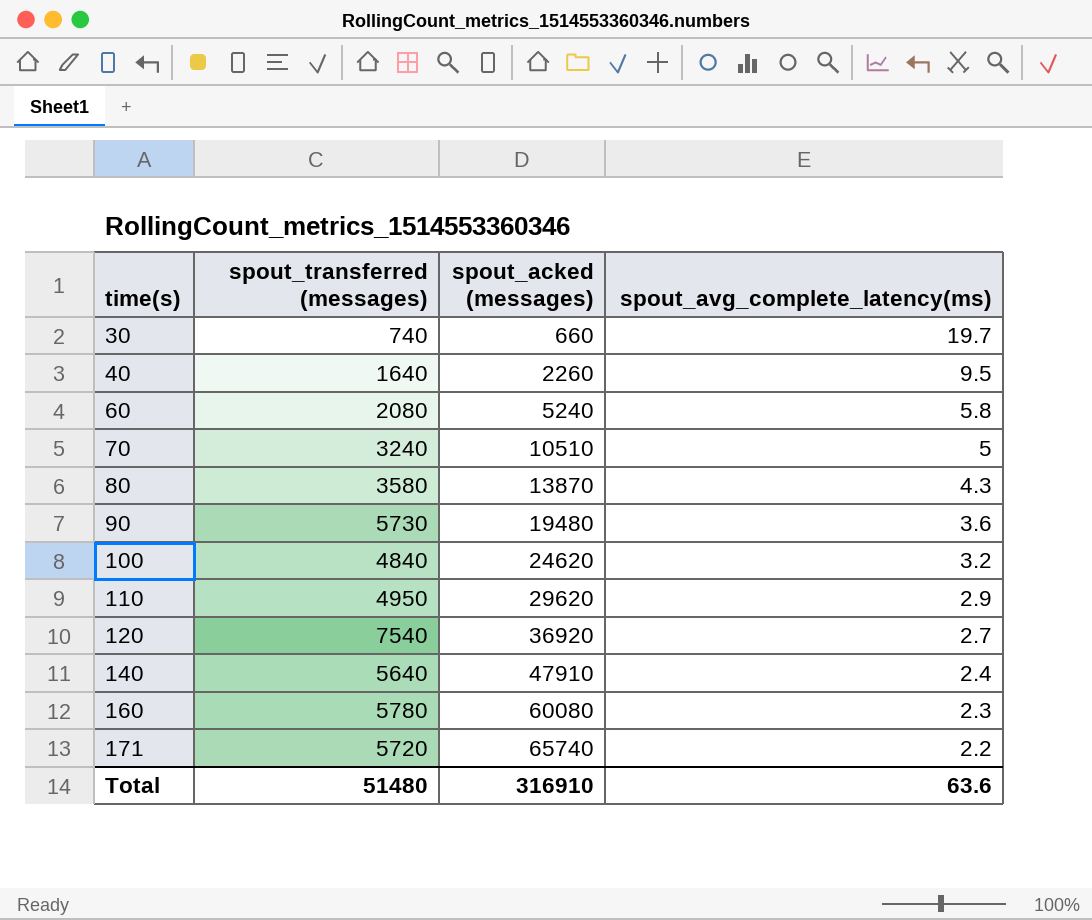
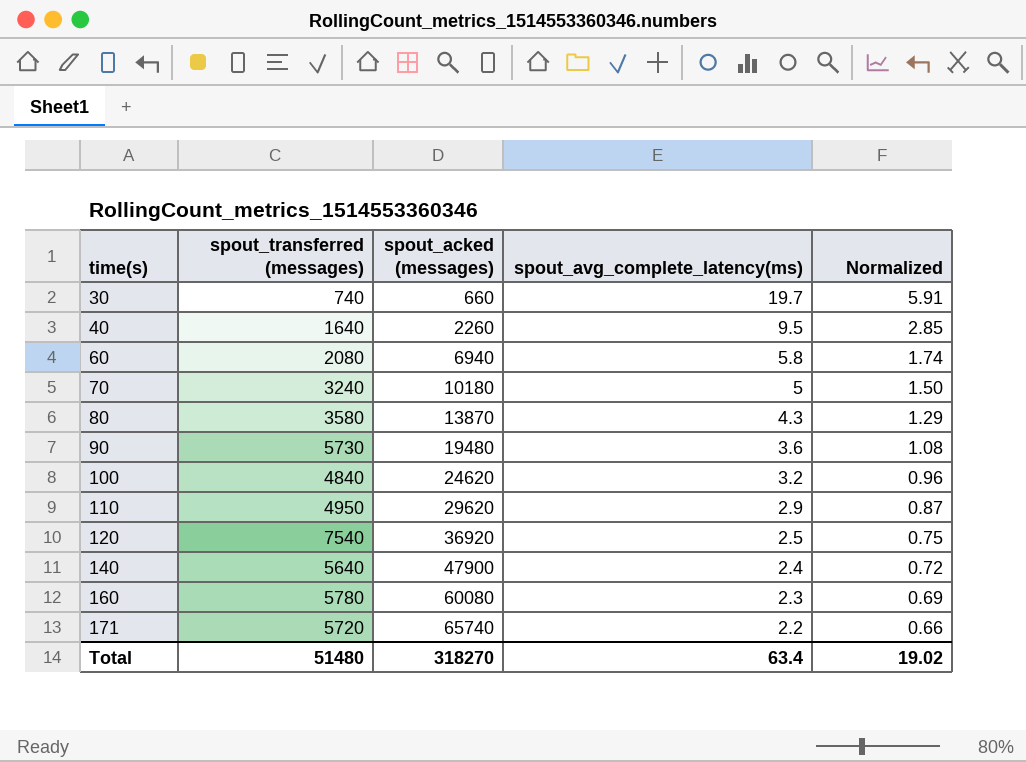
column Normalized | formula: none -> [spout_avg_complete_latency(ms)] * 0.3
60 | spout_acked (messages): 5240 -> 6940
70 | spout_acked (messages): 10510 -> 10180
120 | spout_avg_complete_latency(ms): 2.7 -> 2.5
140 | spout_acked (messages): 47910 -> 47900
Total | spout_acked (messages): 316910 -> 318270
Total | spout_avg_complete_latency(ms): 63.6 -> 63.4

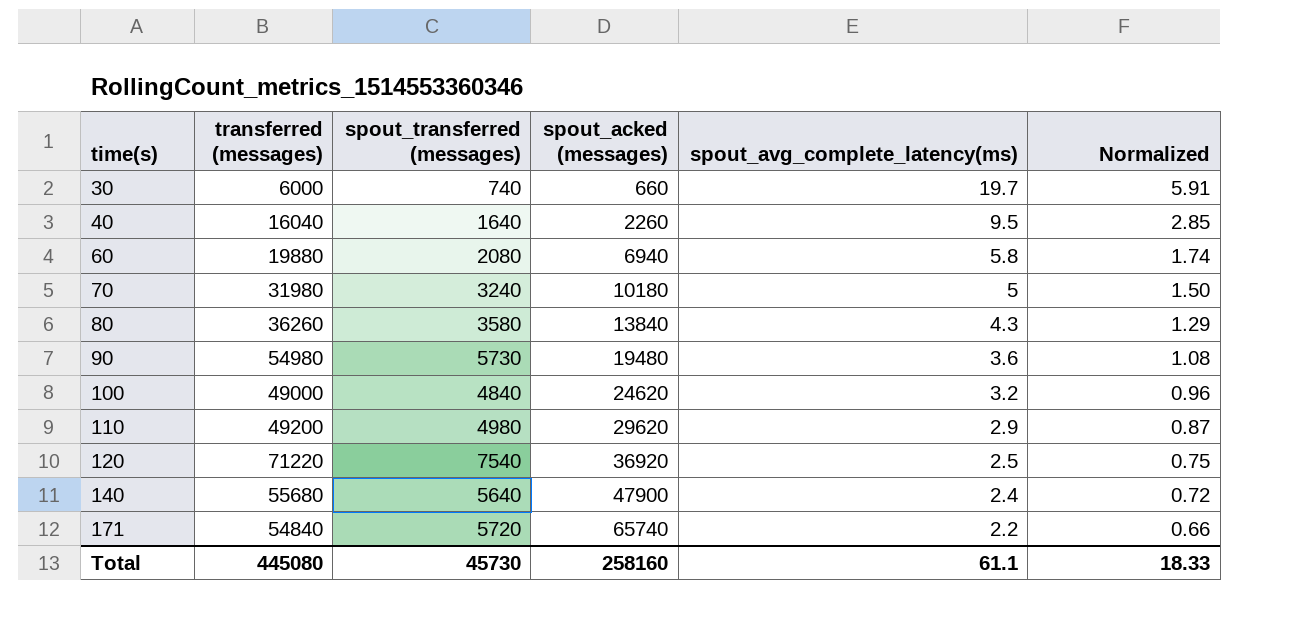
column transferred (messages) | position: none -> 2
row 160: 5780 | 60080 | 2.3 | 0.69 -> none
80 | spout_acked (messages): 13870 -> 13840
110 | spout_transferred (messages): 4950 -> 4980
Total | spout_transferred (messages): 51480 -> 45730
Total | spout_acked (messages): 318270 -> 258160
Total | spout_avg_complete_latency(ms): 63.4 -> 61.1
Total | Normalized: 19.02 -> 18.33

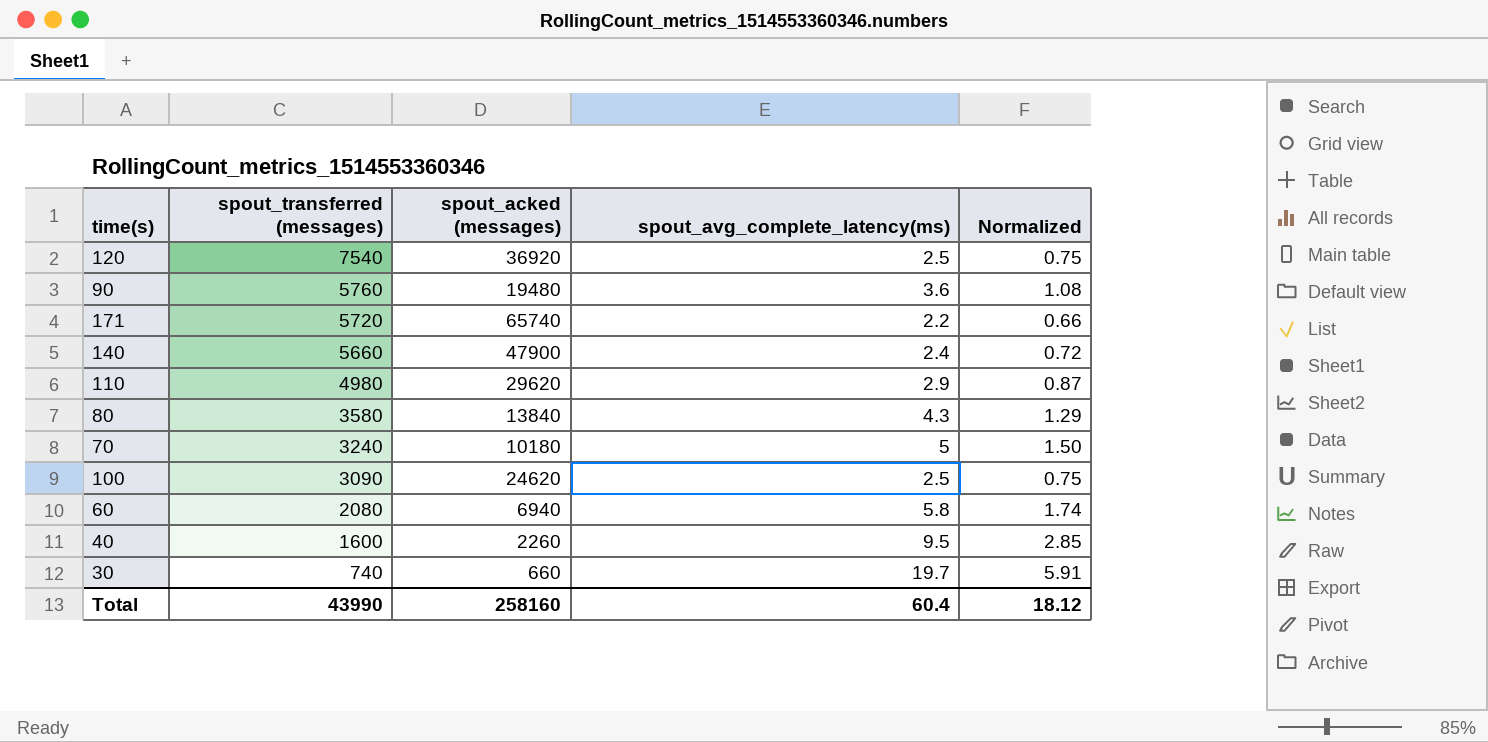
row order: time(s) ascending -> spout_transferred (messages) descending
column transferred (messages) | position: 2 -> none
90 | spout_transferred (messages): 5730 -> 5760
140 | spout_transferred (messages): 5640 -> 5660
100 | spout_transferred (messages): 4840 -> 3090
100 | spout_avg_complete_latency(ms): 3.2 -> 2.5
100 | Normalized: 0.96 -> 0.75
40 | spout_transferred (messages): 1640 -> 1600
Total | spout_transferred (messages): 45730 -> 43990
Total | spout_avg_complete_latency(ms): 61.1 -> 60.4
Total | Normalized: 18.33 -> 18.12

